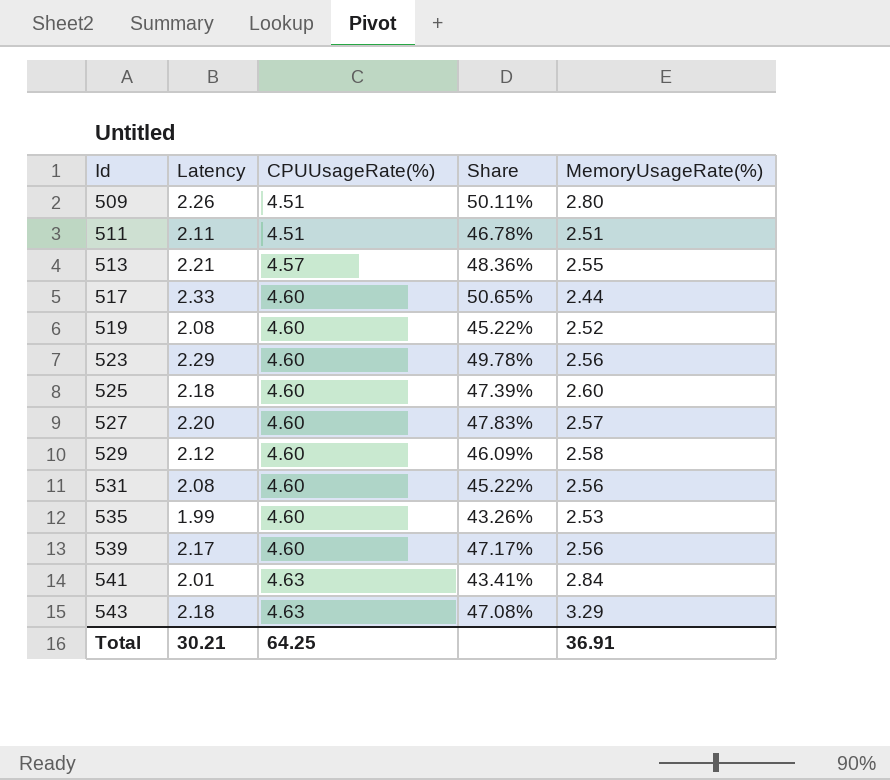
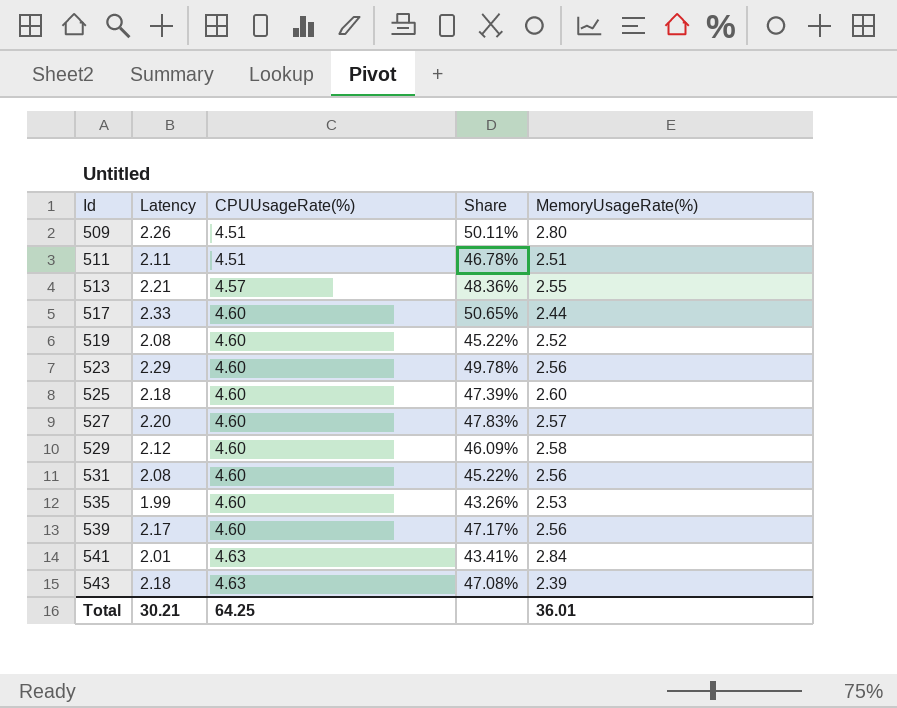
543 | MemoryUsageRate(%): 3.29 -> 2.39
Total | MemoryUsageRate(%): 36.91 -> 36.01

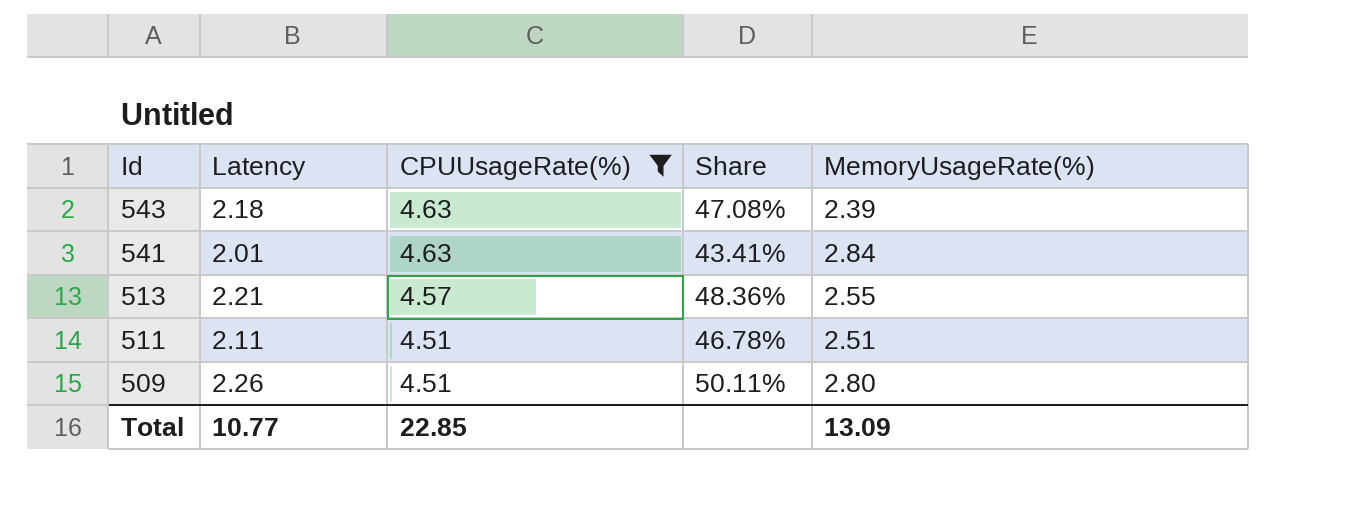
filter: none -> CPUUsageRate(%) != 4.60
row order: Id ascending -> Id descending
Total | Latency: 30.21 -> 10.77
Total | CPUUsageRate(%): 64.25 -> 22.85
Total | MemoryUsageRate(%): 36.01 -> 13.09

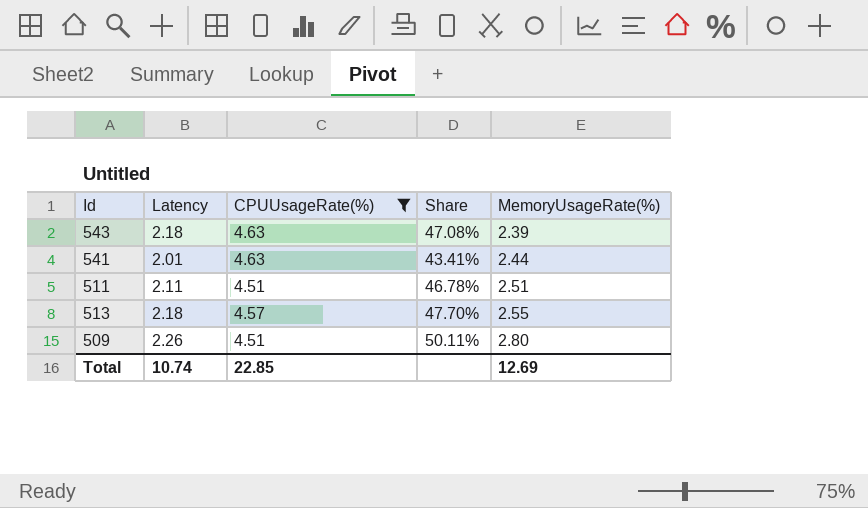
row order: Id descending -> MemoryUsageRate(%) ascending
541 | MemoryUsageRate(%): 2.84 -> 2.44
513 | Latency: 2.21 -> 2.18
513 | Share: 48.36% -> 47.70%
Total | Latency: 10.77 -> 10.74
Total | MemoryUsageRate(%): 13.09 -> 12.69

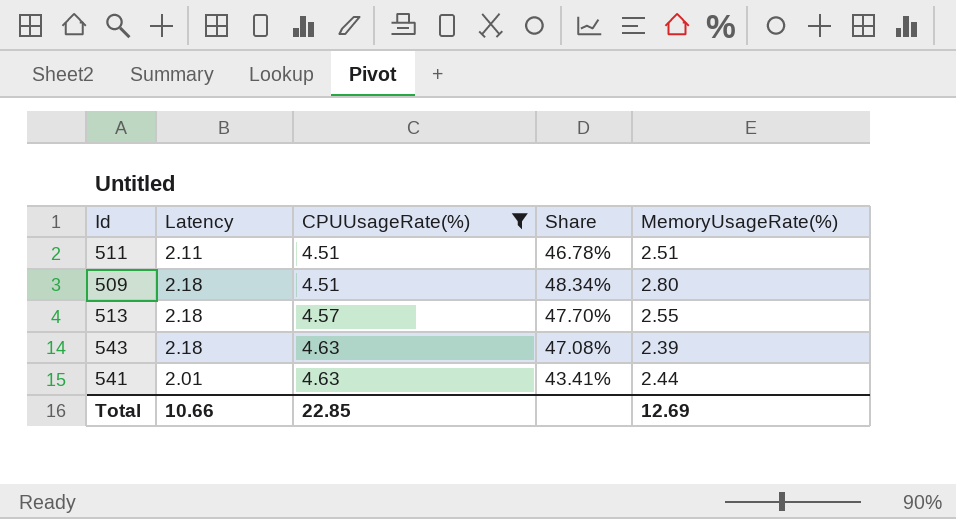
row order: MemoryUsageRate(%) ascending -> CPUUsageRate(%) ascending
509 | Latency: 2.26 -> 2.18
509 | Share: 50.11% -> 48.34%
Total | Latency: 10.74 -> 10.66

